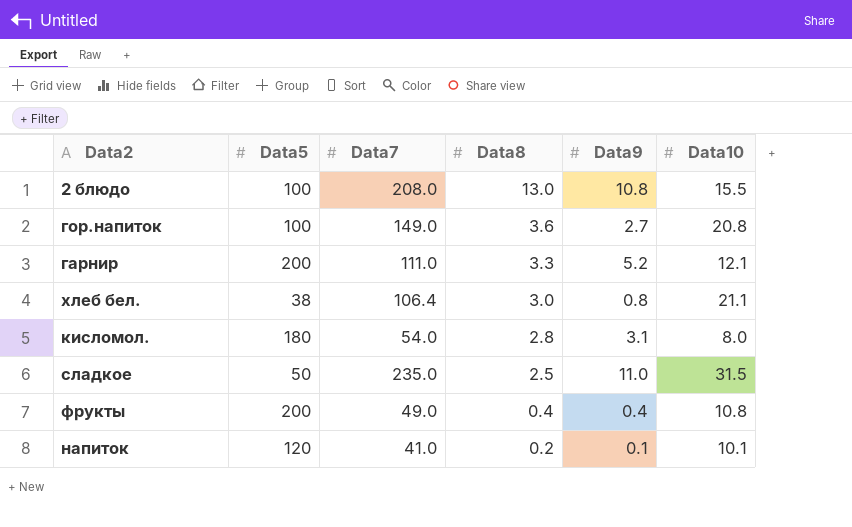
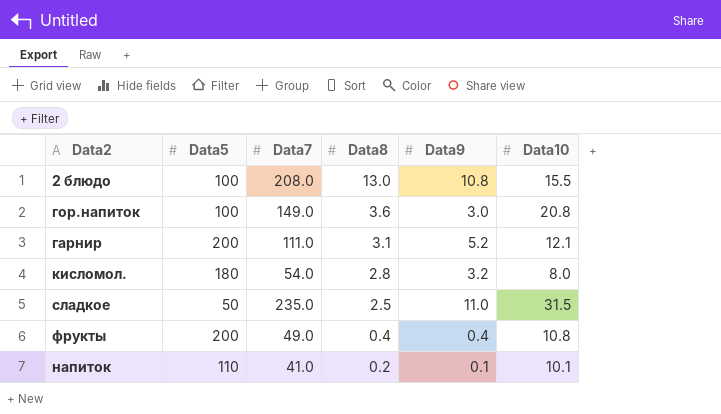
row хлеб бел.: 38 | 106.4 | 3.0 | 0.8 | 21.1 -> none
гор.напиток | Data9: 2.7 -> 3.0
гарнир | Data8: 3.3 -> 3.1
кисломол. | Data9: 3.1 -> 3.2
напиток | Data5: 120 -> 110

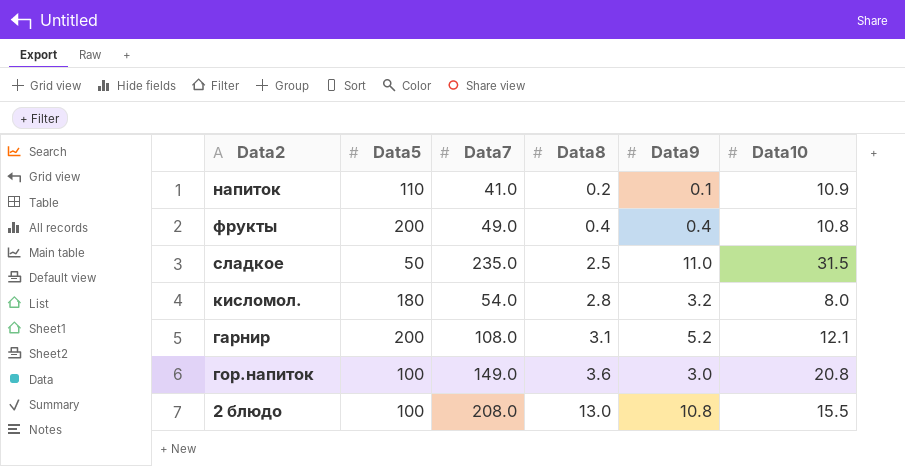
row order: Data8 descending -> Data8 ascending
напиток | Data10: 10.1 -> 10.9
гарнир | Data7: 111.0 -> 108.0

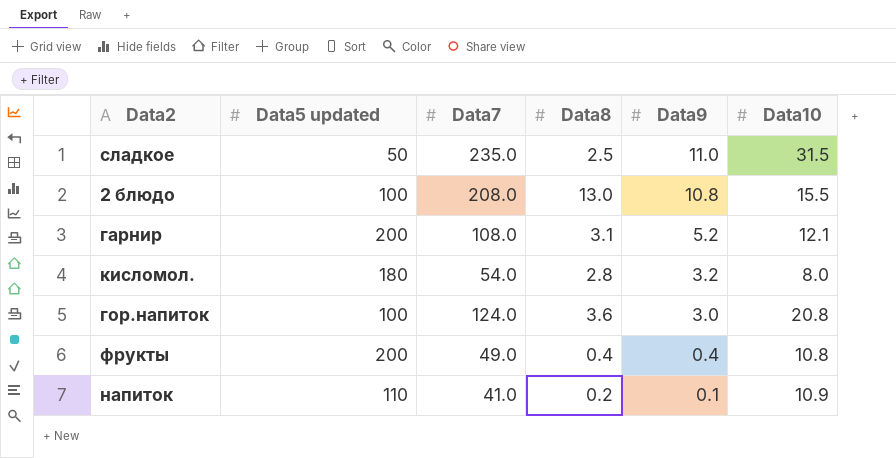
row order: Data8 ascending -> Data9 descending
column name: Data5 -> Data5 updated
гор.напиток | Data7: 149.0 -> 124.0

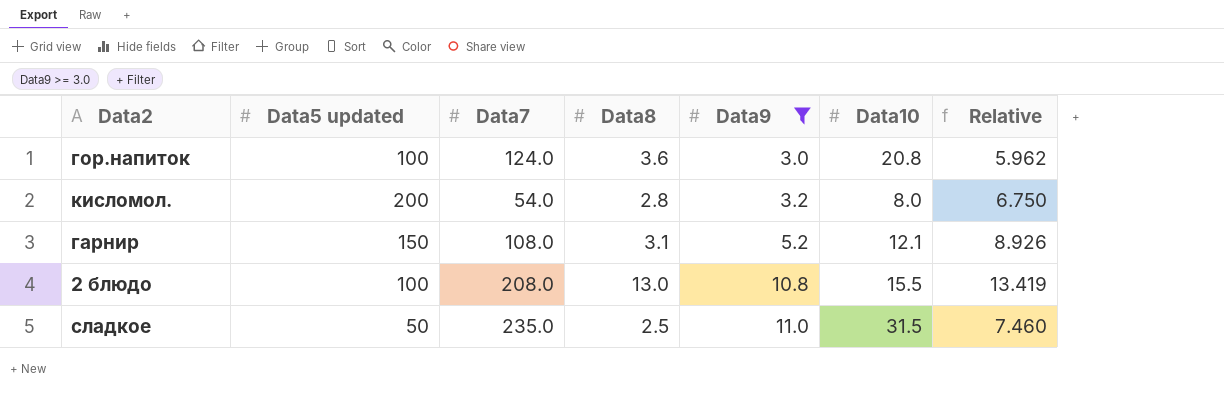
filter: none -> Data9 >= 3.0
row order: Data9 descending -> Data9 ascending
column Relative | formula: none -> [Data7] / [Data10]
кисломол. | Data5 updated: 180 -> 200
гарнир | Data5 updated: 200 -> 150

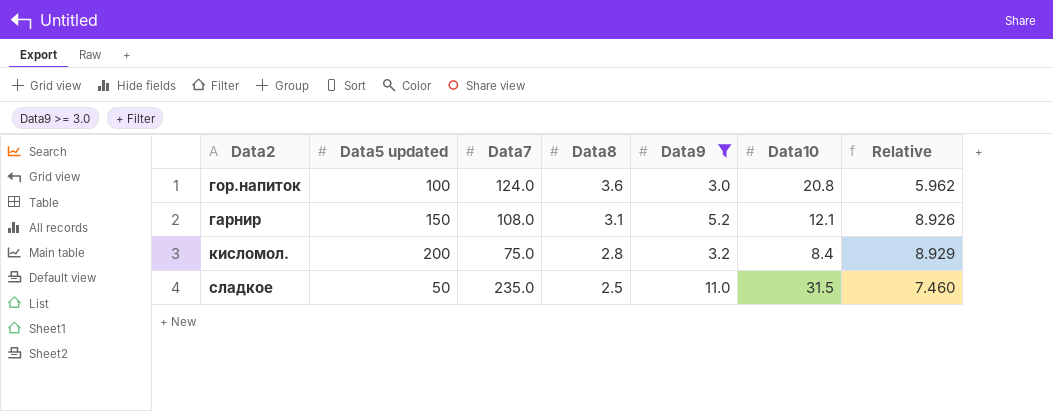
row order: Data9 ascending -> Data8 descending
row 2 блюдо: 100 | 208.0 | 13.0 | 10.8 | 15.5 | 13.419 -> none
кисломол. | Data7: 54.0 -> 75.0
кисломол. | Data10: 8.0 -> 8.4
кисломол. | Relative: 6.750 -> 8.929

